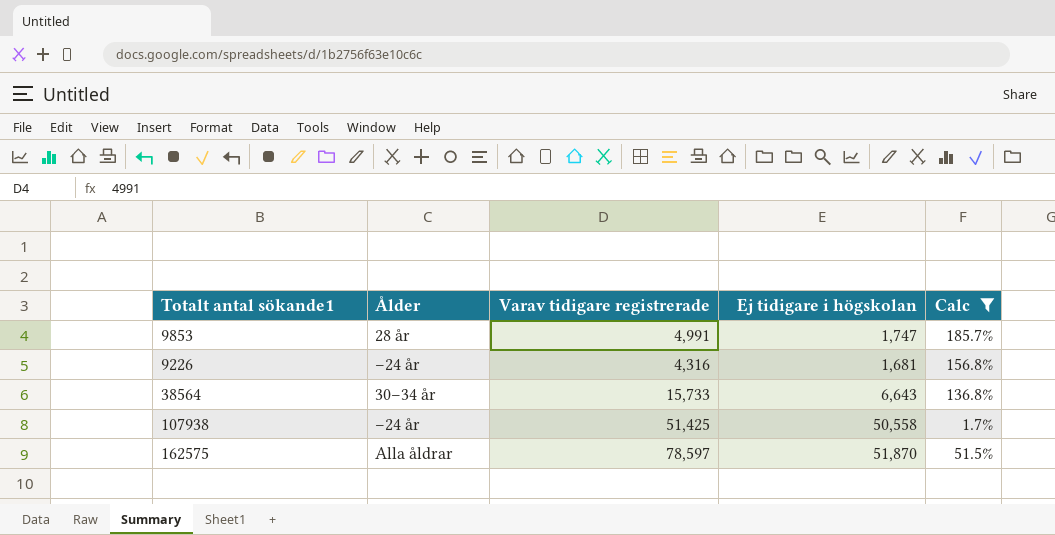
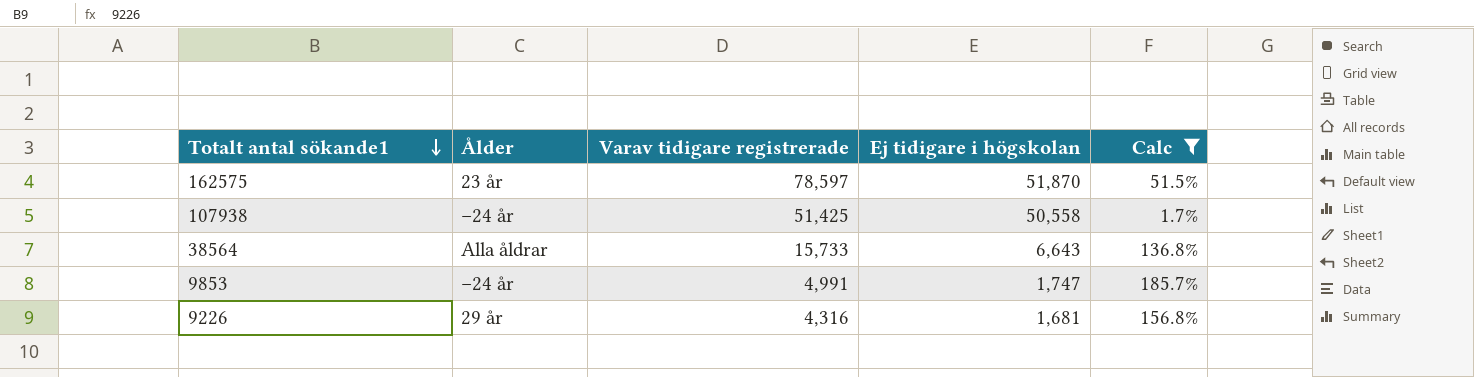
row order: none -> Totalt antal sökande1 descending
162575 | Ålder: Alla åldrar -> 23 år
38564 | Ålder: 30–34 år -> Alla åldrar
9853 | Ålder: 28 år -> –24 år
9226 | Ålder: –24 år -> 29 år

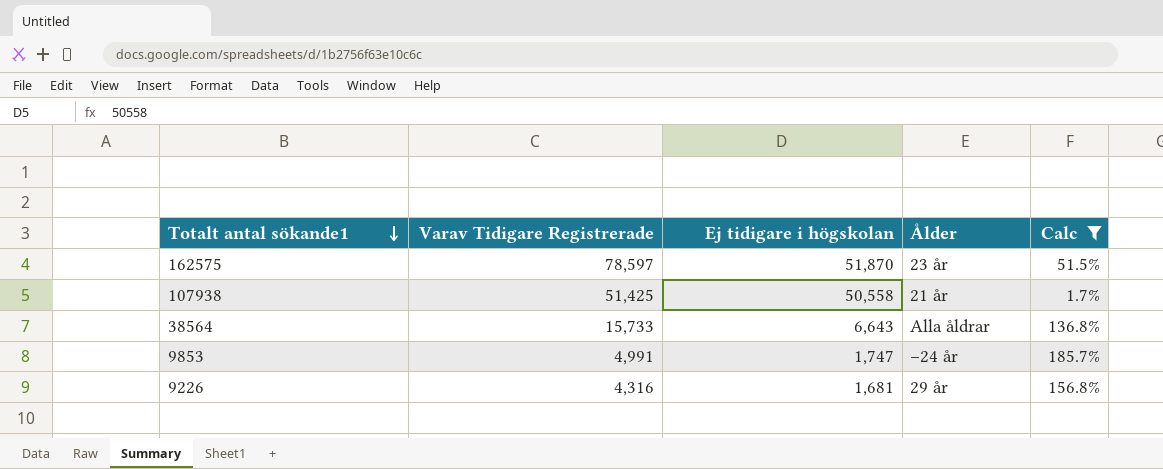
column name: Varav tidigare registrerade -> Varav Tidigare Registrerade
column Ålder | position: 2 -> 4
107938 | Ålder: –24 år -> 21 år

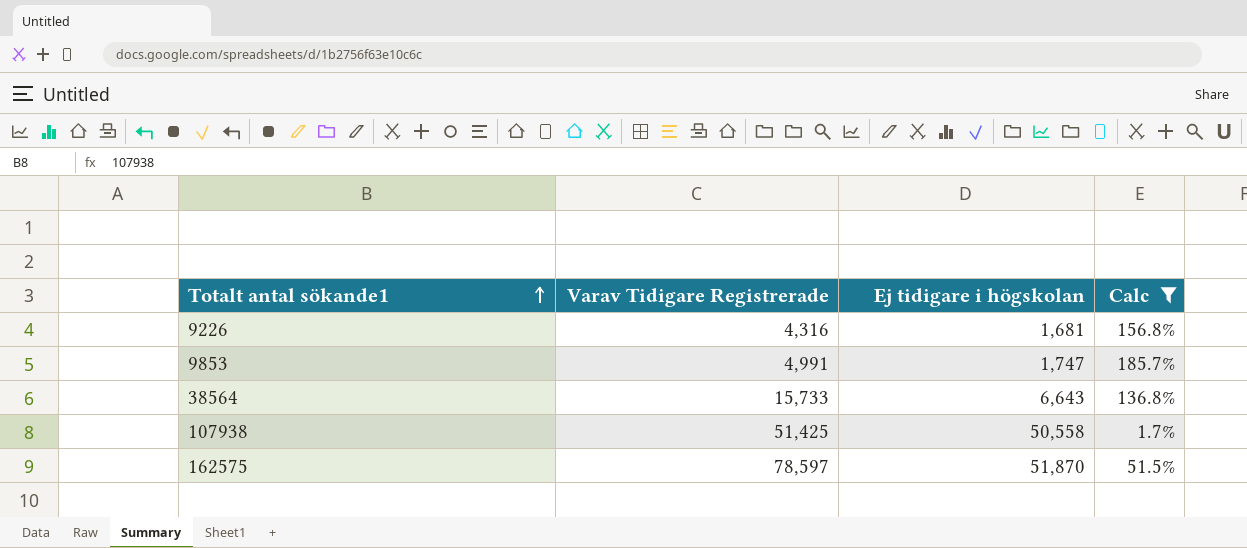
row order: Totalt antal sökande1 descending -> Totalt antal sökande1 ascending
column Ålder | position: 4 -> none

